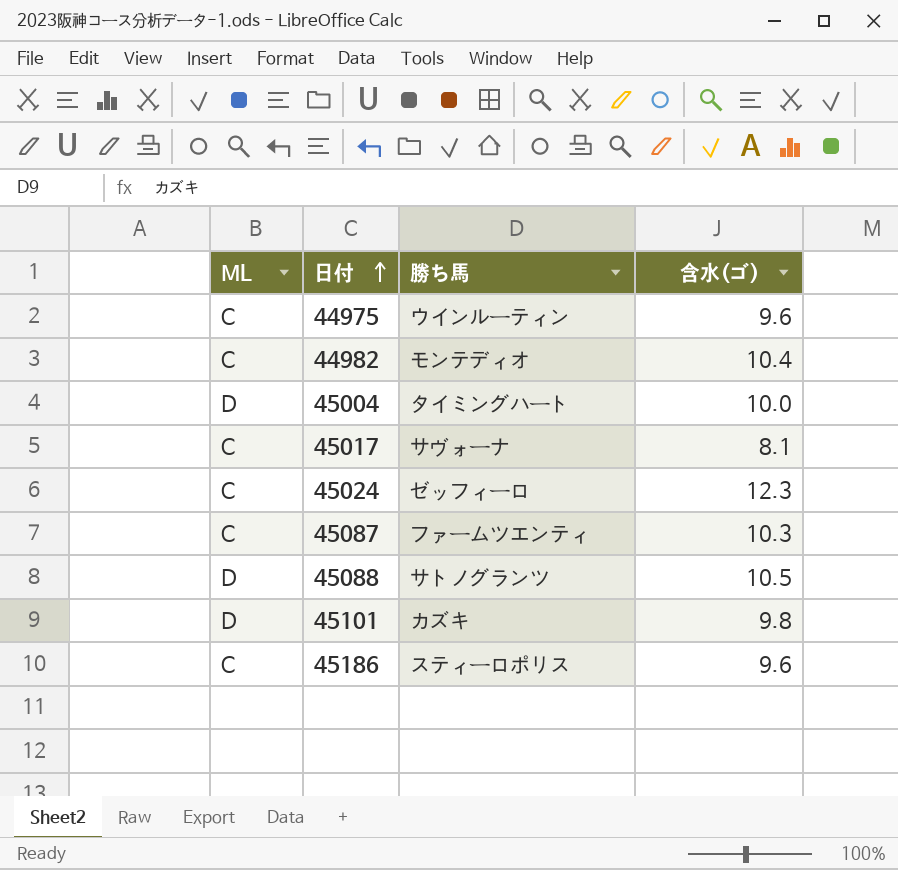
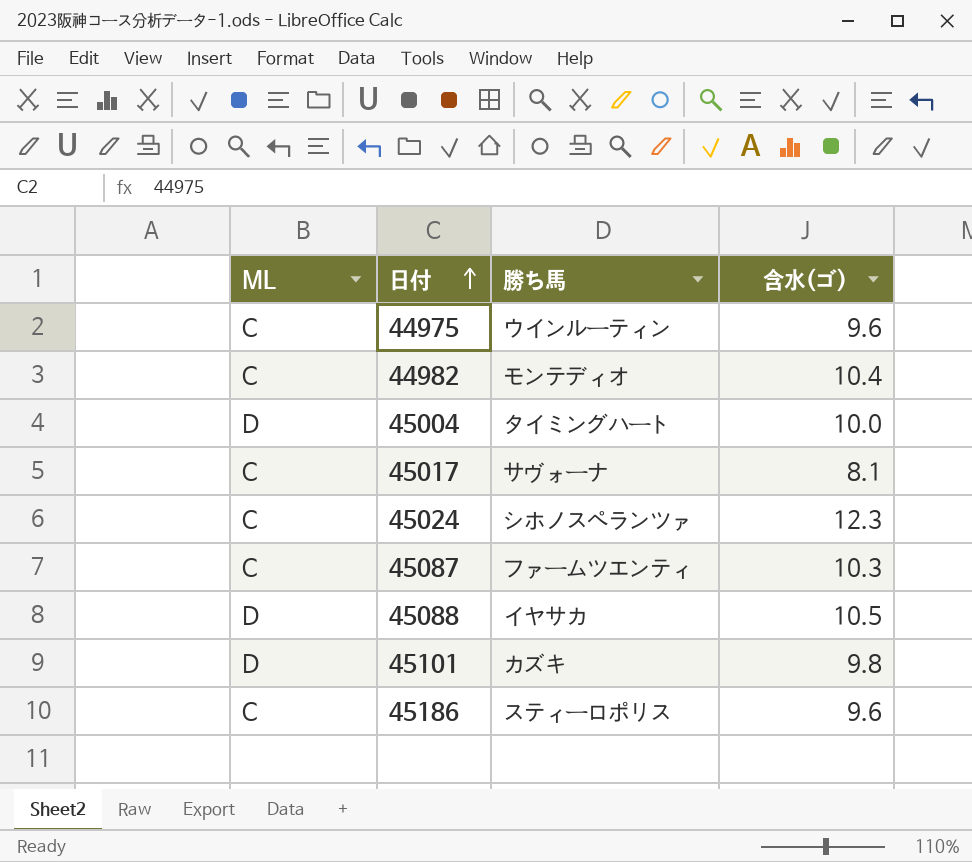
45024 | 勝ち馬: ゼッフィーロ -> シホノスペランツァ
45088 | 勝ち馬: サトノグランツ -> イヤサカ

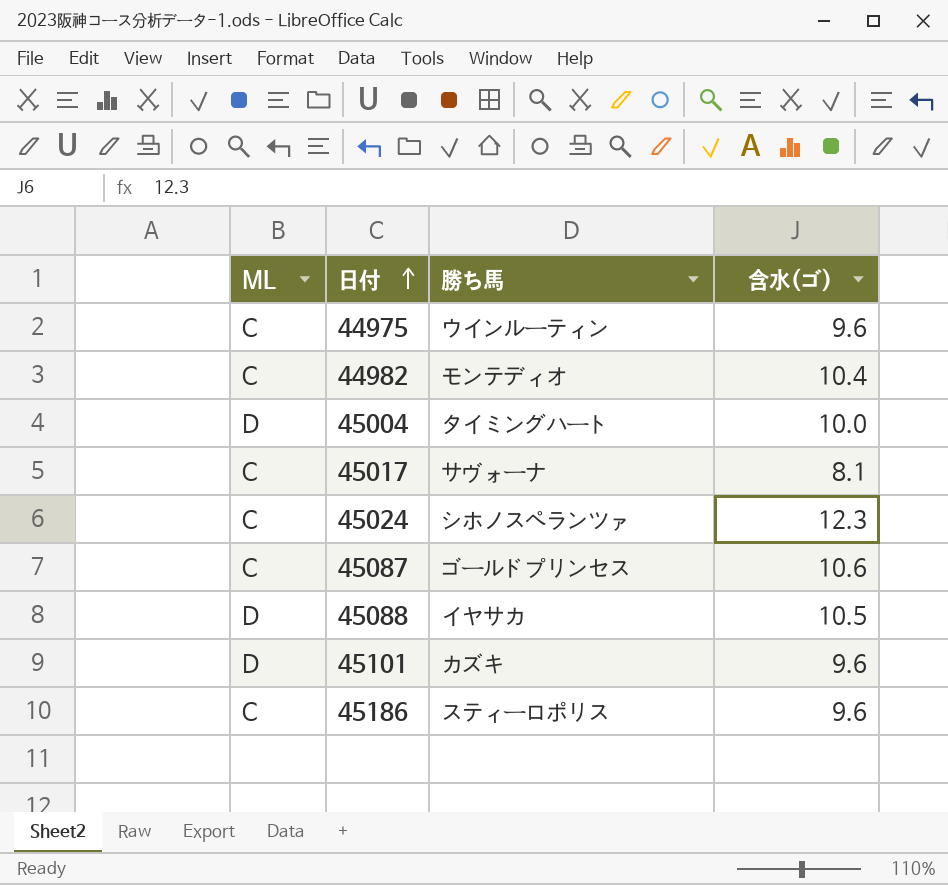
45087 | 勝ち馬: ファームツエンティ -> ゴールドプリンセス
45087 | 含水(ゴ): 10.3 -> 10.6
45101 | 含水(ゴ): 9.8 -> 9.6

